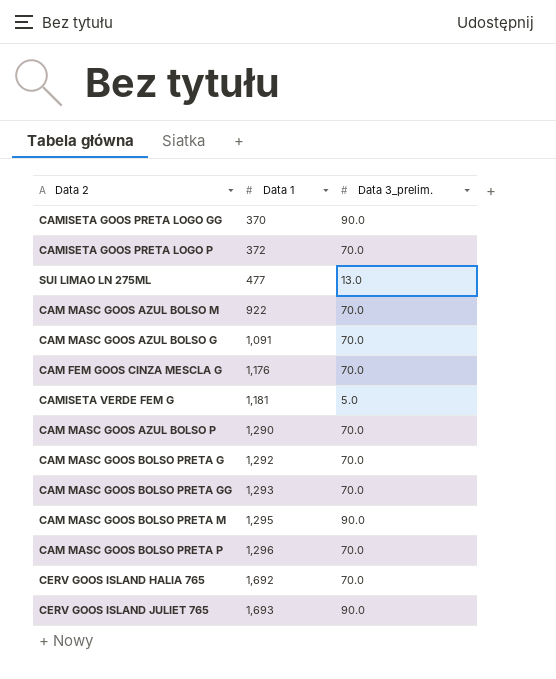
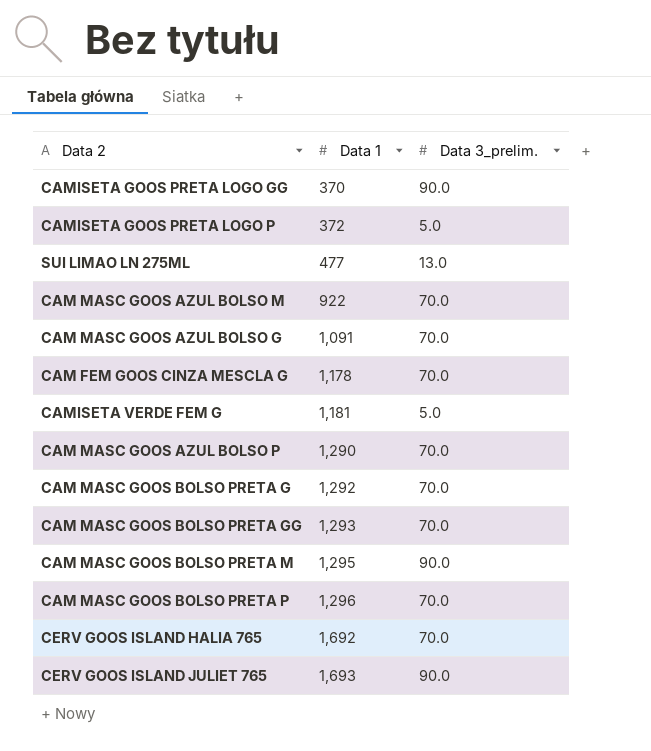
CAMISETA GOOS PRETA LOGO P | Data 3_prelim.: 70.0 -> 5.0
CAM FEM GOOS CINZA MESCLA G | Data 1: 1,176 -> 1,178

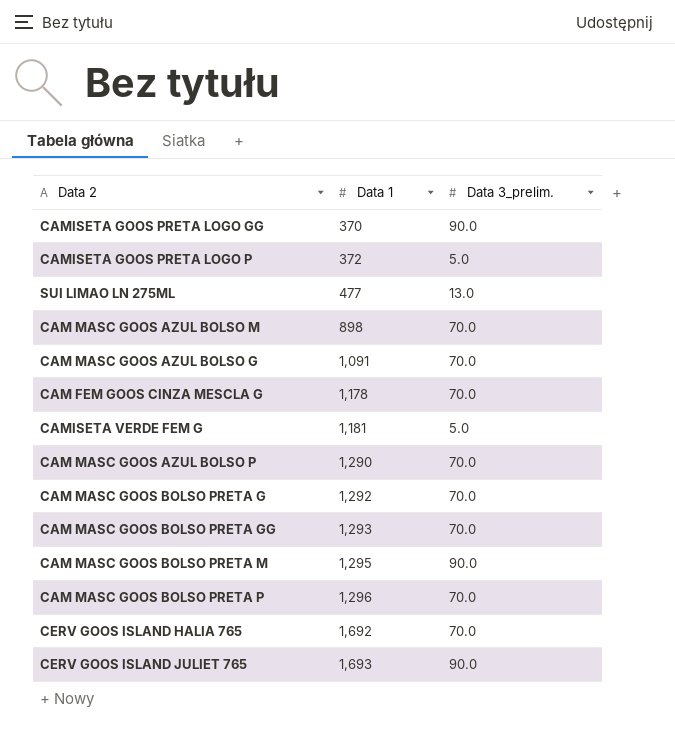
CAM MASC GOOS AZUL BOLSO M | Data 1: 922 -> 898

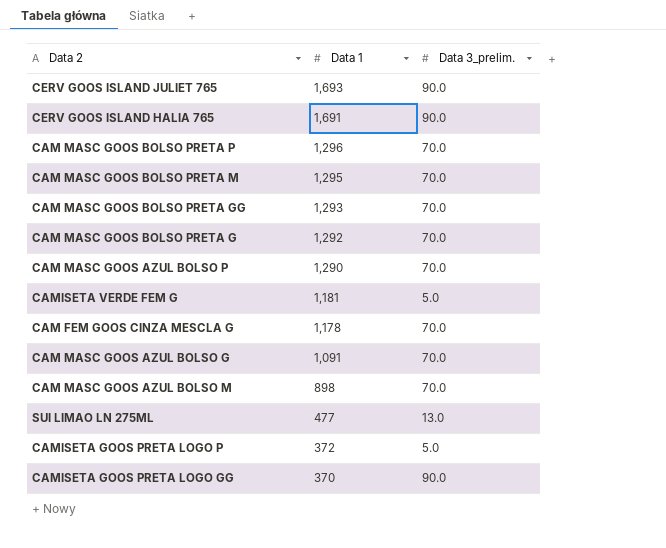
row order: Data 1 ascending -> Data 1 descending
CERV GOOS ISLAND HALIA 765 | Data 1: 1,692 -> 1,691
CERV GOOS ISLAND HALIA 765 | Data 3_prelim.: 70.0 -> 90.0
CAM MASC GOOS BOLSO PRETA M | Data 3_prelim.: 90.0 -> 70.0

